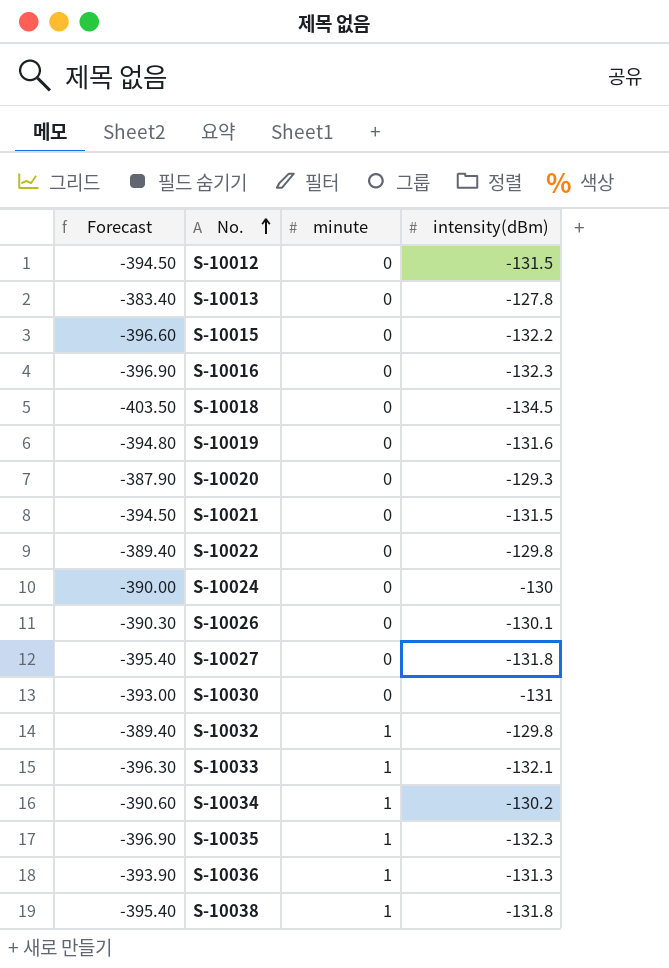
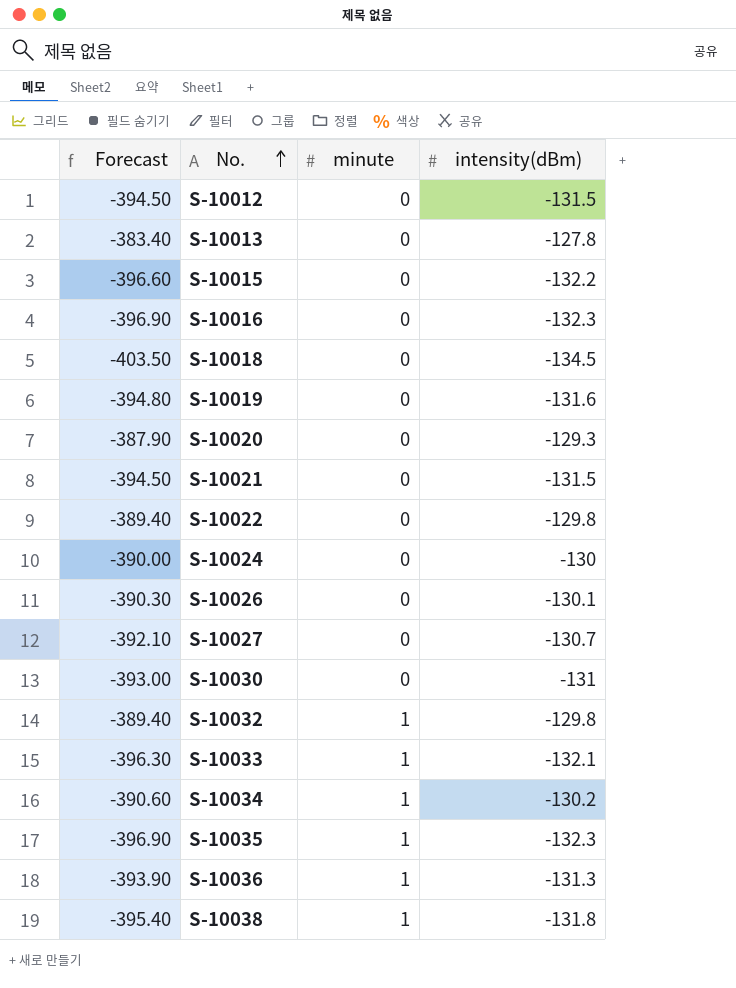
S-10027 | Forecast: -395.40 -> -392.10
S-10027 | intensity(dBm): -131.8 -> -130.7

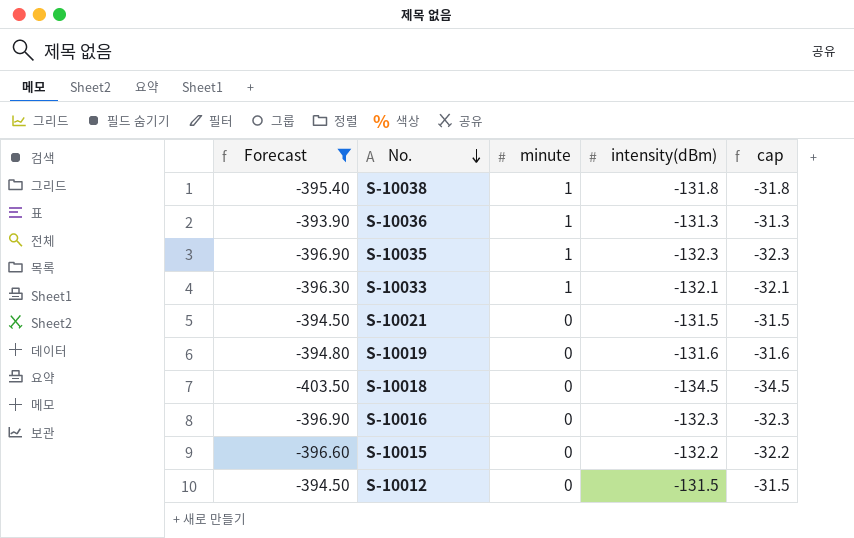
filter: none -> Forecast <= -393.90
row order: No. ascending -> No. descending
column cap | formula: none -> [intensity(dBm)] + 100

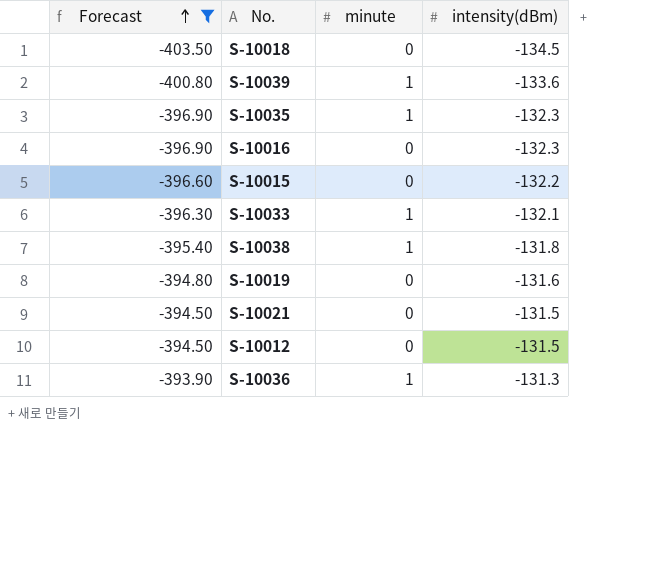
row order: No. descending -> Forecast ascending
column cap | formula: [intensity(dBm)] + 100 -> none
row S-10039: none -> -400.80 | 1 | -133.6

